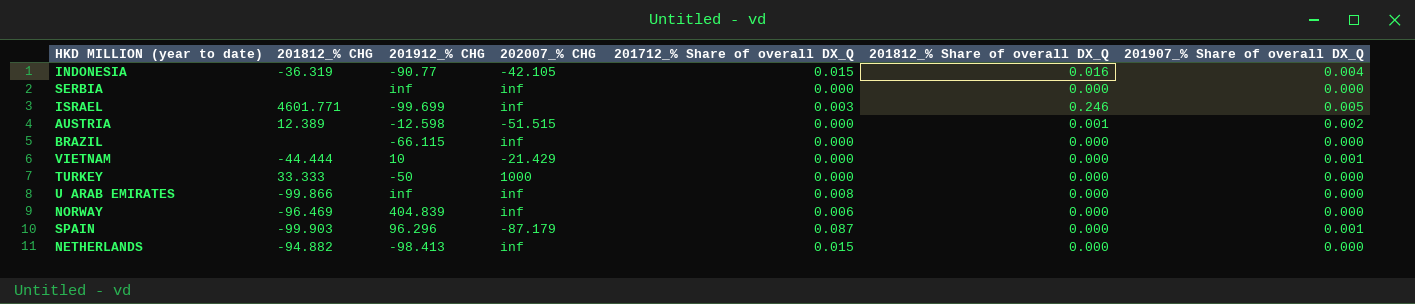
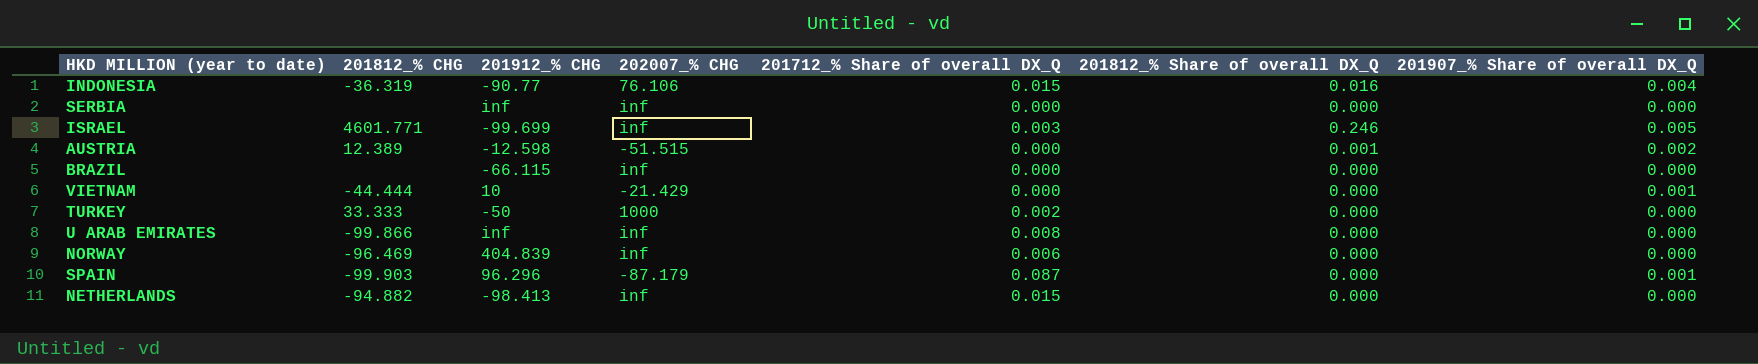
INDONESIA | 202007_% CHG: -42.105 -> 76.106
TURKEY | 201712_% Share of overall DX_Q: 0.000 -> 0.002

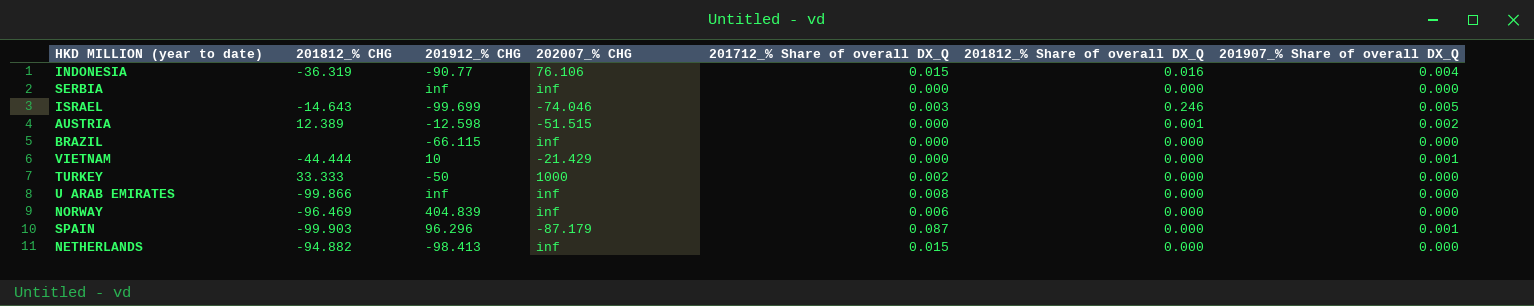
ISRAEL | 201812_% CHG: 4601.771 -> -14.643
ISRAEL | 202007_% CHG: inf -> -74.046

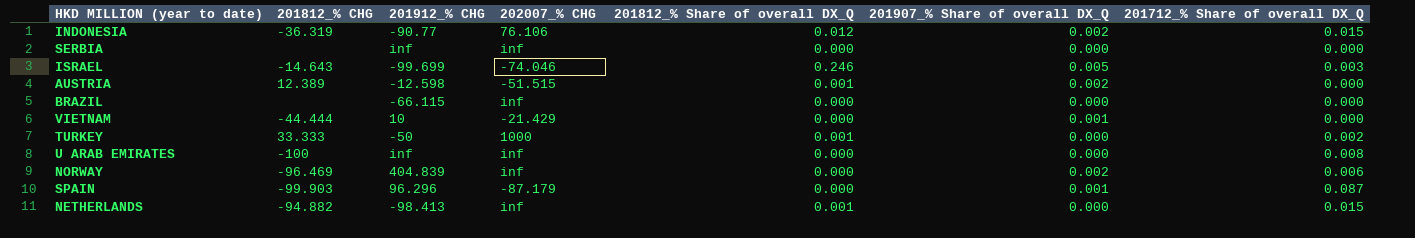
column 201712_% Share of overall DX_Q | position: 5 -> 7
INDONESIA | 201812_% Share of overall DX_Q: 0.016 -> 0.012
INDONESIA | 201907_% Share of overall DX_Q: 0.004 -> 0.002
TURKEY | 201812_% Share of overall DX_Q: 0.000 -> 0.001
U ARAB EMIRATES | 201812_% CHG: -99.866 -> -100
NORWAY | 201907_% Share of overall DX_Q: 0.000 -> 0.002
NETHERLANDS | 201812_% Share of overall DX_Q: 0.000 -> 0.001

